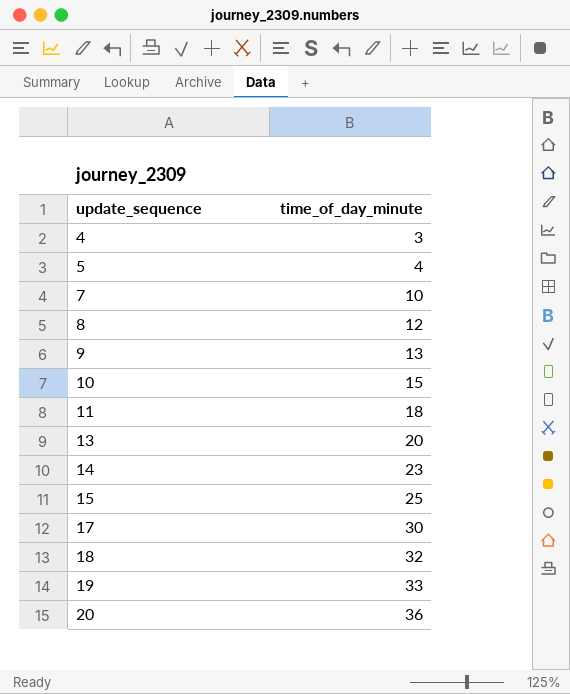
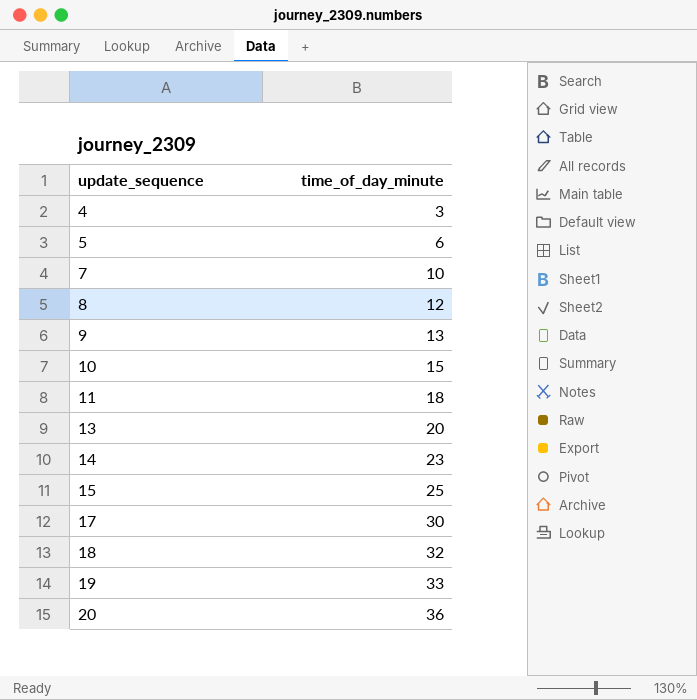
5 | time_of_day_minute: 4 -> 6

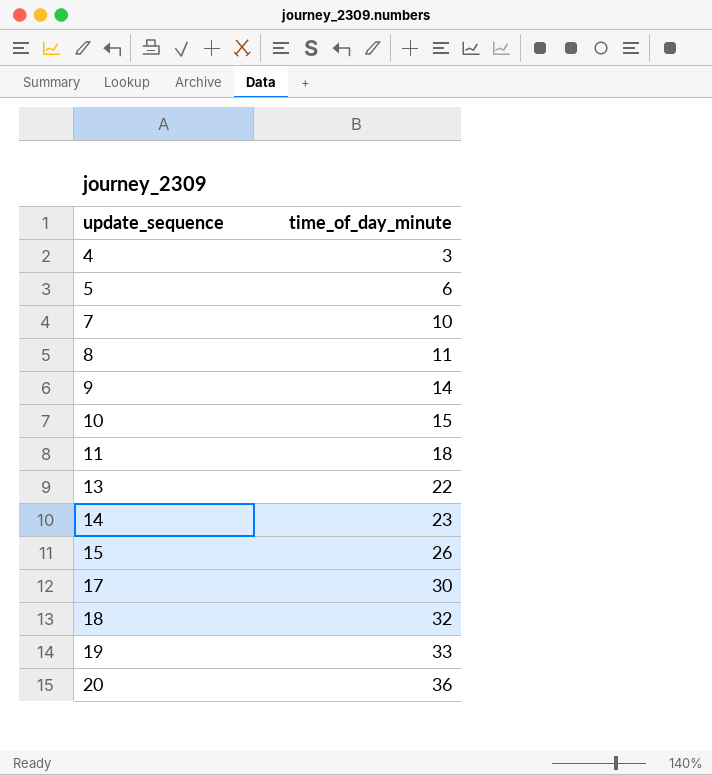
8 | time_of_day_minute: 12 -> 11
9 | time_of_day_minute: 13 -> 14
13 | time_of_day_minute: 20 -> 22
15 | time_of_day_minute: 25 -> 26

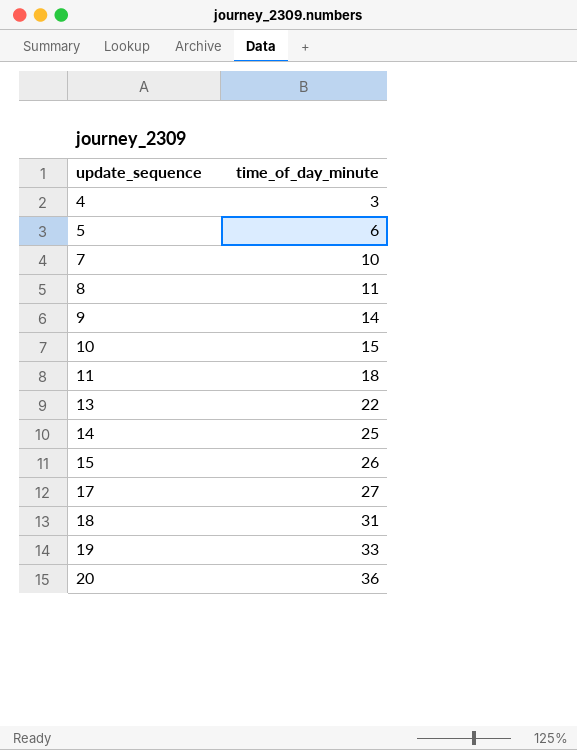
14 | time_of_day_minute: 23 -> 25
17 | time_of_day_minute: 30 -> 27
18 | time_of_day_minute: 32 -> 31

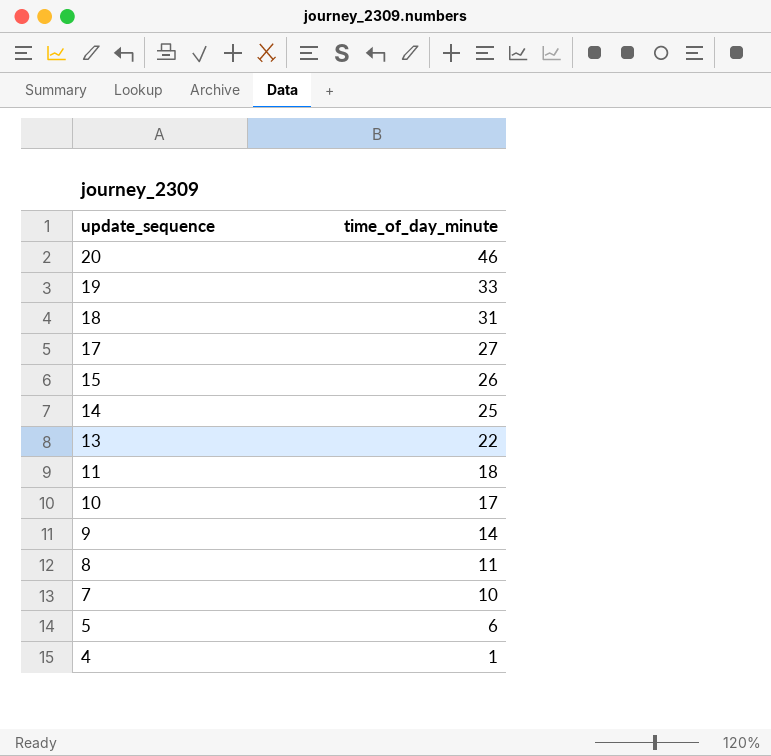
row order: update_sequence ascending -> update_sequence descending
20 | time_of_day_minute: 36 -> 46
10 | time_of_day_minute: 15 -> 17
4 | time_of_day_minute: 3 -> 1

